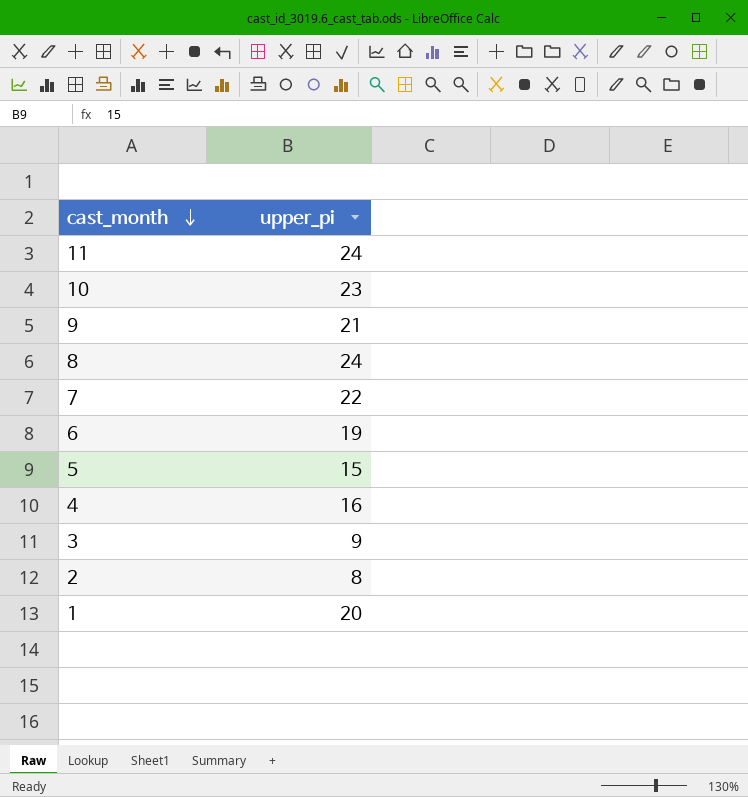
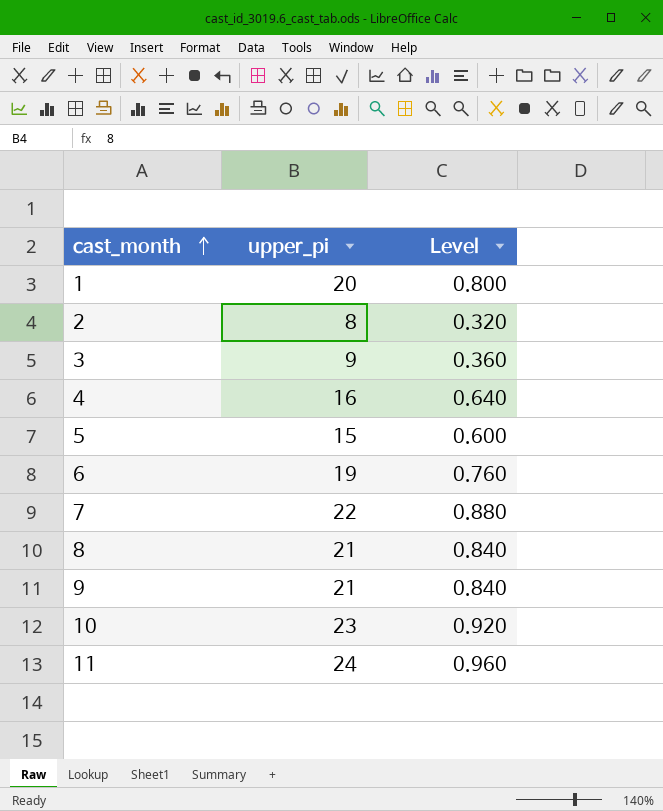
row order: cast_month descending -> cast_month ascending
column Level | formula: none -> [upper_pi] * 0.04
8 | upper_pi: 24 -> 21

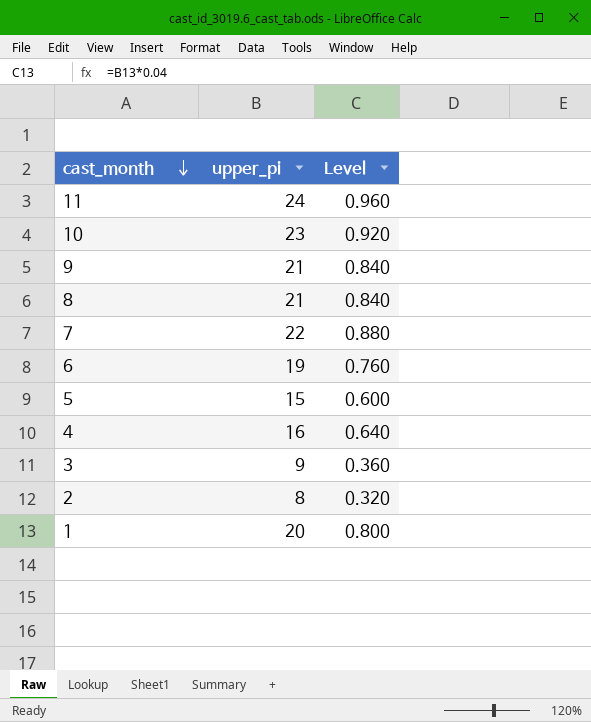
row order: cast_month ascending -> cast_month descending

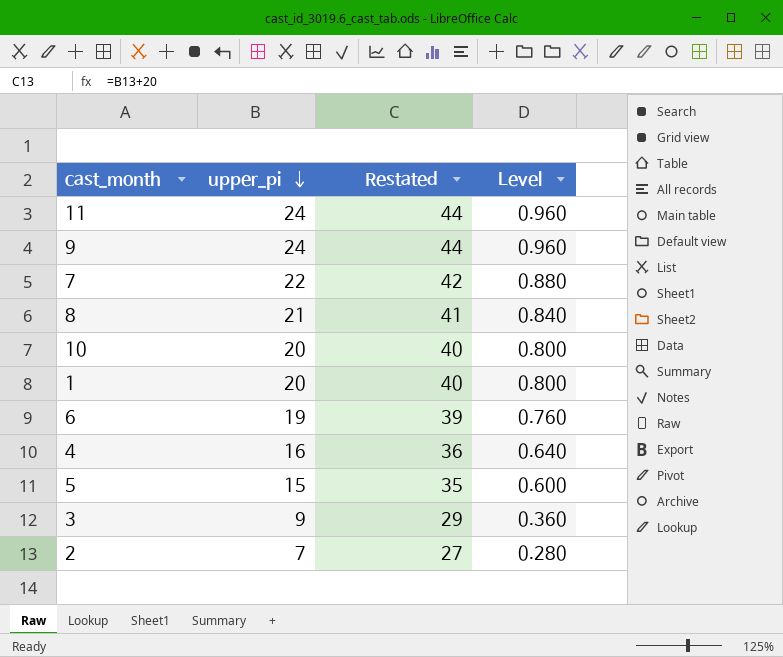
row order: cast_month descending -> upper_pi descending
column Restated | formula: none -> [upper_pi] + 20
9 | upper_pi: 21 -> 24
9 | Level: 0.840 -> 0.960
10 | upper_pi: 23 -> 20
10 | Level: 0.920 -> 0.800
2 | upper_pi: 8 -> 7
2 | Level: 0.320 -> 0.280

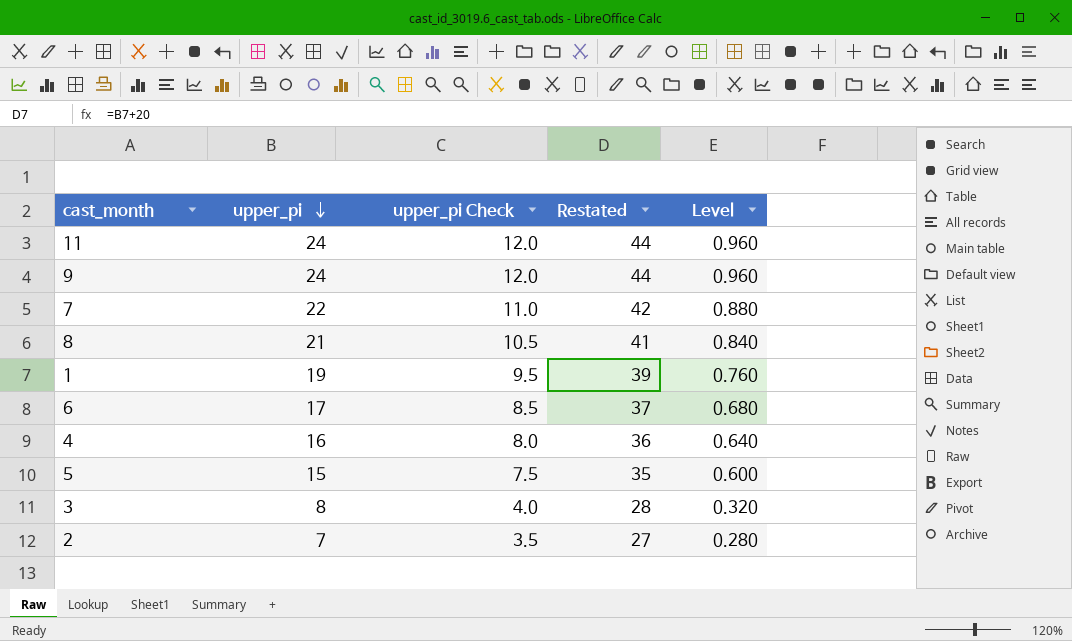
column upper_pi Check | formula: none -> [upper_pi] * 0.5
row 10: 20 | 40 | 0.800 -> none
1 | upper_pi: 20 -> 19
1 | Restated: 40 -> 39
1 | Level: 0.800 -> 0.760
6 | upper_pi: 19 -> 17
6 | Restated: 39 -> 37
6 | Level: 0.760 -> 0.680
3 | upper_pi: 9 -> 8
3 | Restated: 29 -> 28
3 | Level: 0.360 -> 0.320

